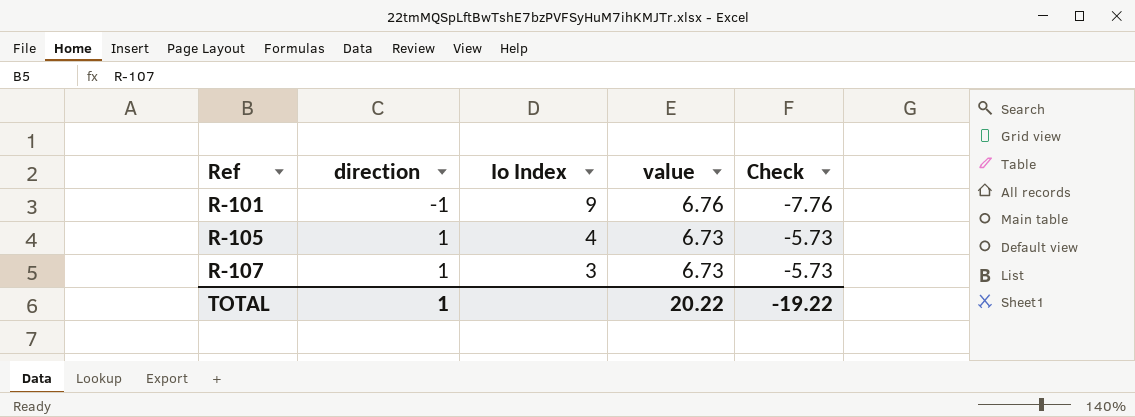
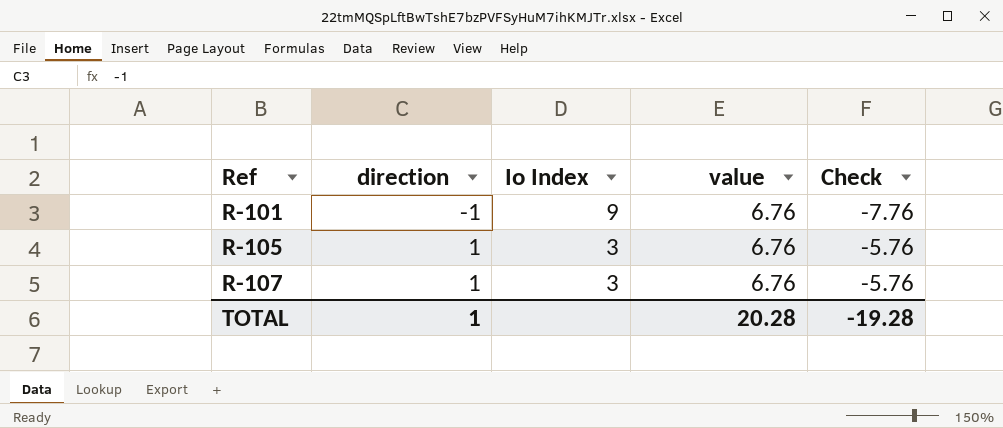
R-105 | Io Index: 4 -> 3
R-105 | value: 6.73 -> 6.76
R-105 | Check: -5.73 -> -5.76
R-107 | value: 6.73 -> 6.76
R-107 | Check: -5.73 -> -5.76
TOTAL | value: 20.22 -> 20.28
TOTAL | Check: -19.22 -> -19.28

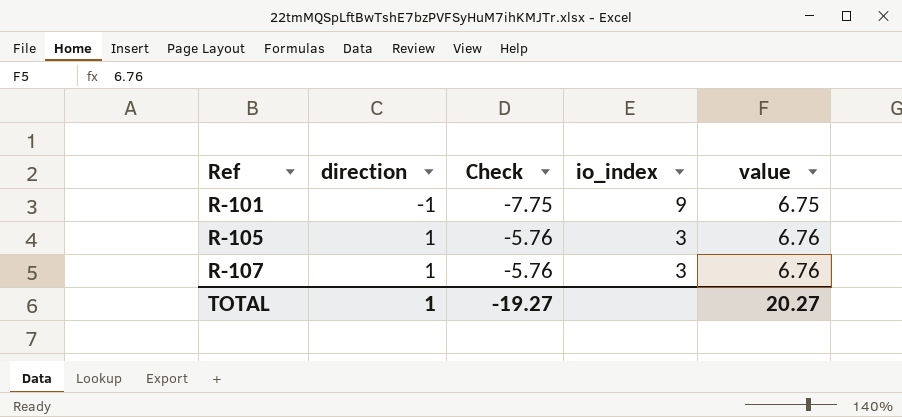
column Check | position: 5 -> 3
column name: Io Index -> io_index
R-101 | Check: -7.76 -> -7.75
R-101 | value: 6.76 -> 6.75
TOTAL | Check: -19.28 -> -19.27
TOTAL | value: 20.28 -> 20.27

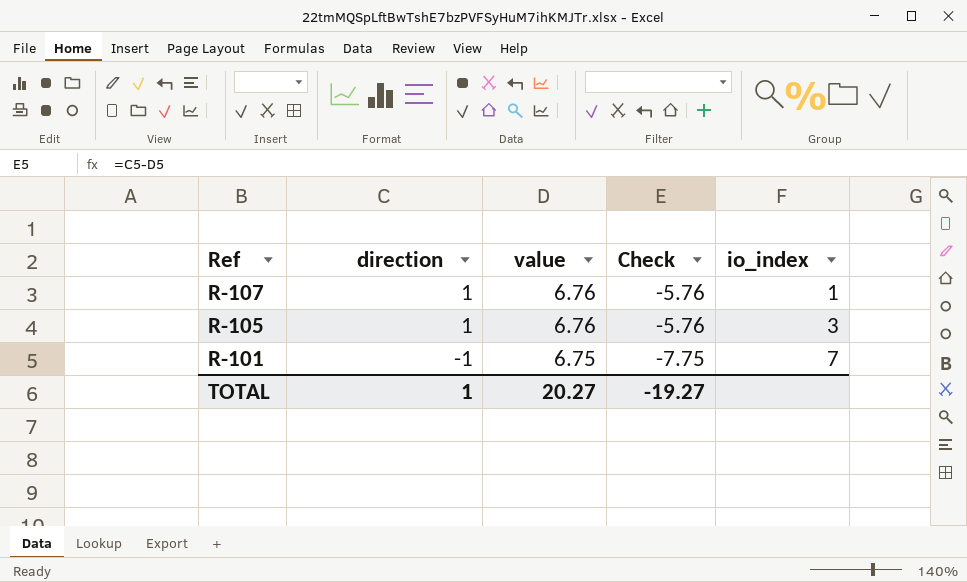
row order: Ref ascending -> Ref descending
column value | position: 5 -> 3
R-107 | io_index: 3 -> 1
R-101 | io_index: 9 -> 7

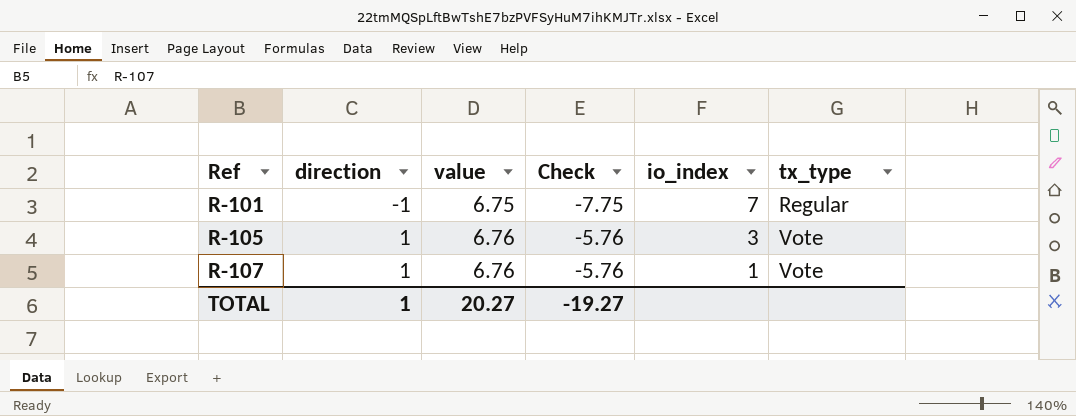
row order: Ref descending -> Ref ascending
column tx_type | position: none -> 6

